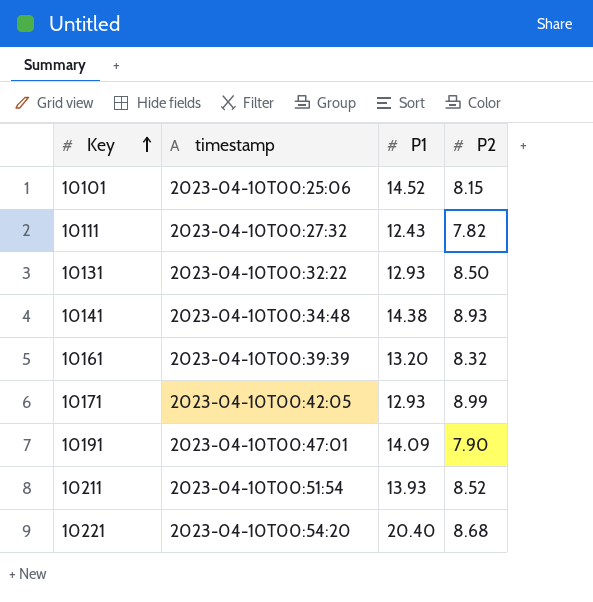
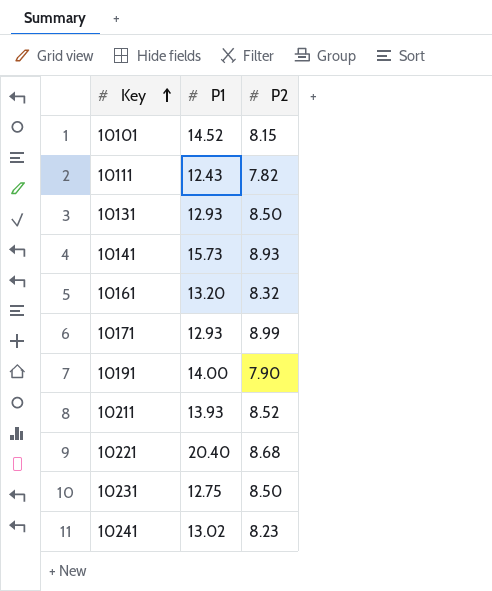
column timestamp | position: 2 -> none
10141 | P1: 14.38 -> 15.73
10191 | P1: 14.09 -> 14.00
row 10231: none -> 12.75 | 8.50
row 10241: none -> 13.02 | 8.23

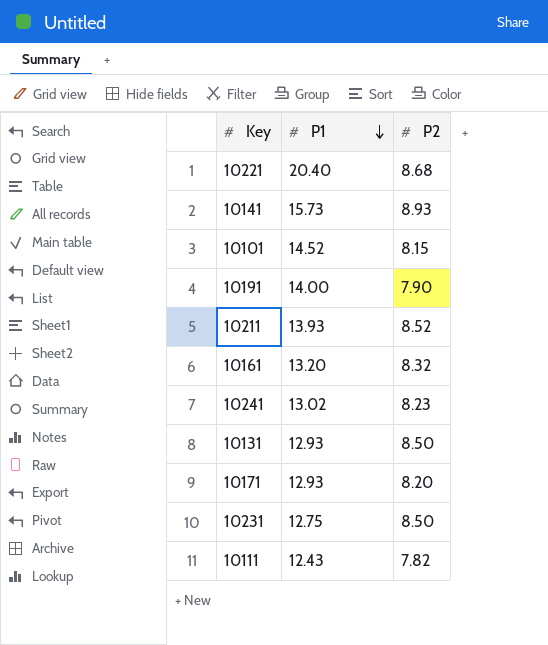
row order: Key ascending -> P1 descending
10171 | P2: 8.99 -> 8.20

